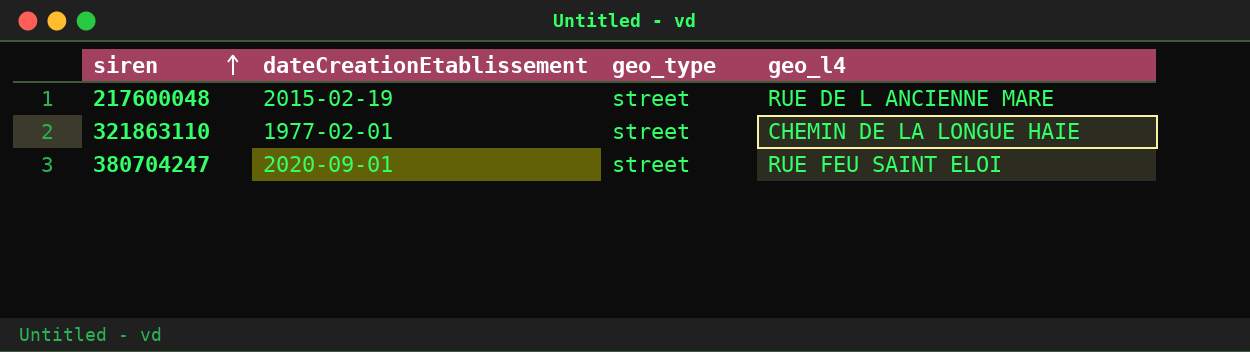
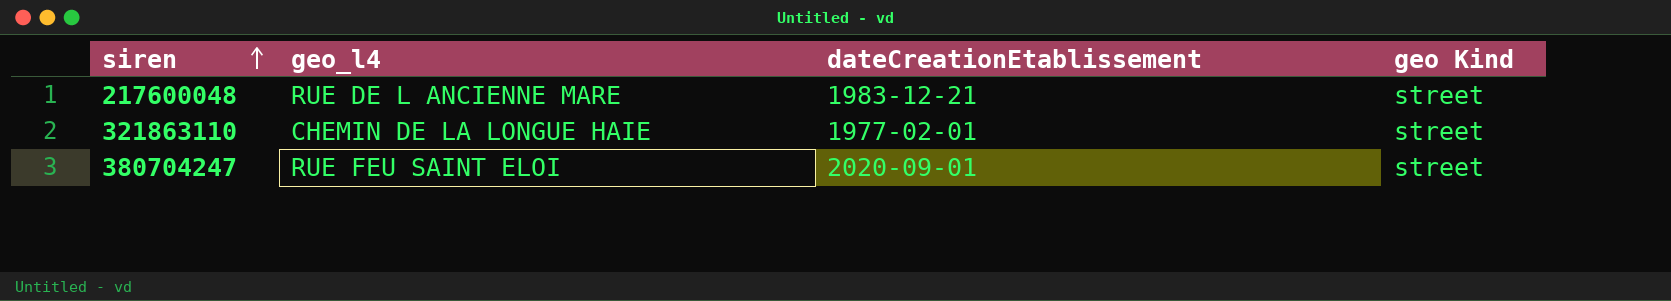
column geo_l4 | position: 4 -> 2
column name: geo_type -> geo Kind
217600048 | dateCreationEtablissement: 2015-02-19 -> 1983-12-21

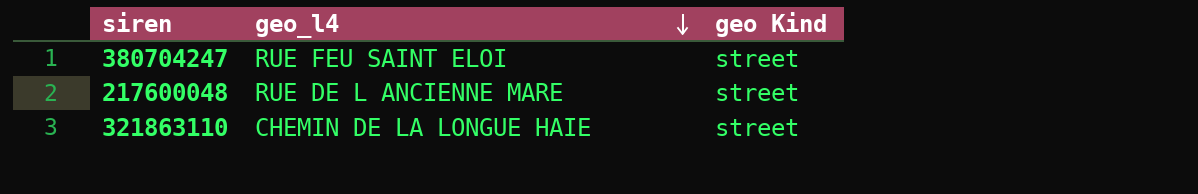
row order: siren ascending -> geo_l4 descending
column dateCreationEtablissement | position: 3 -> none

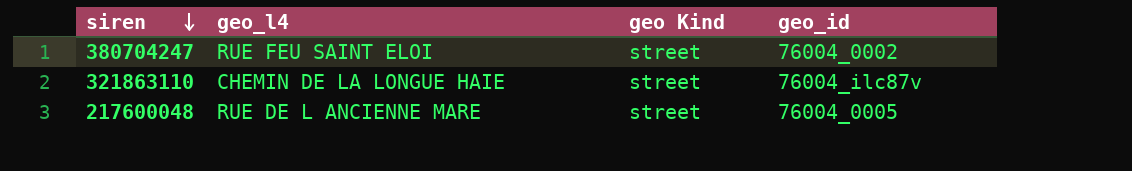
row order: geo_l4 descending -> siren descending
column geo_id | position: none -> 4

